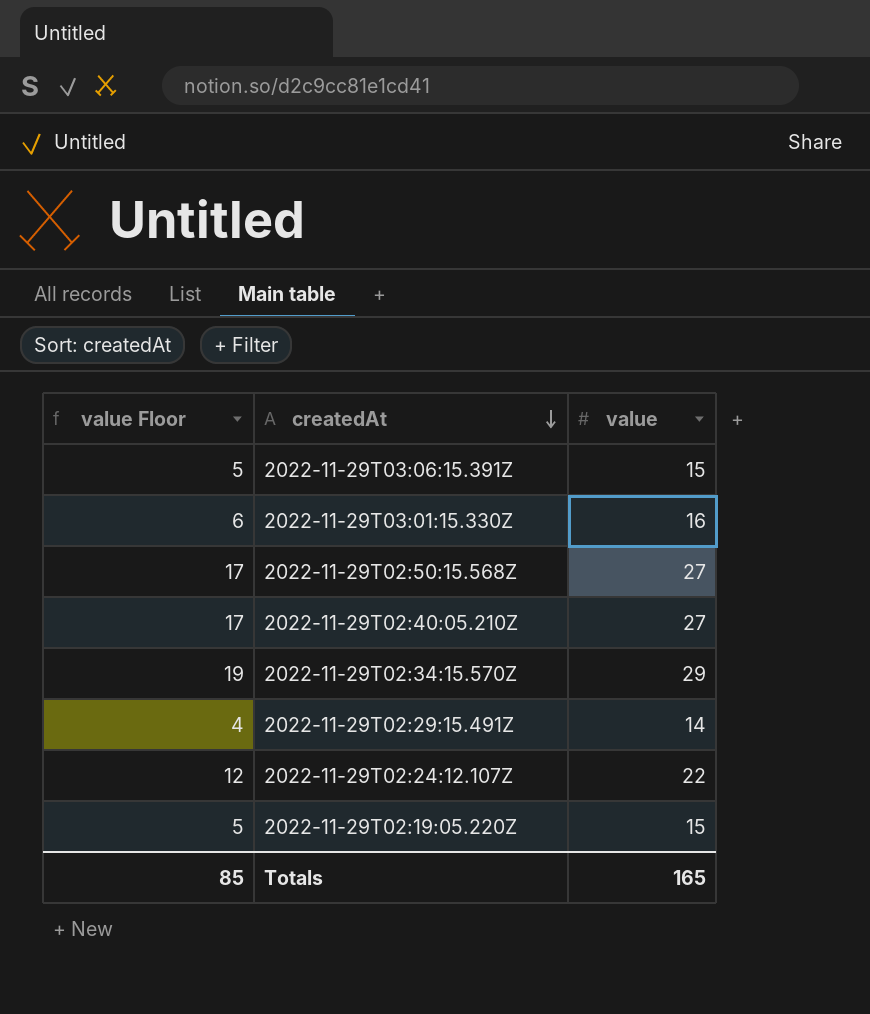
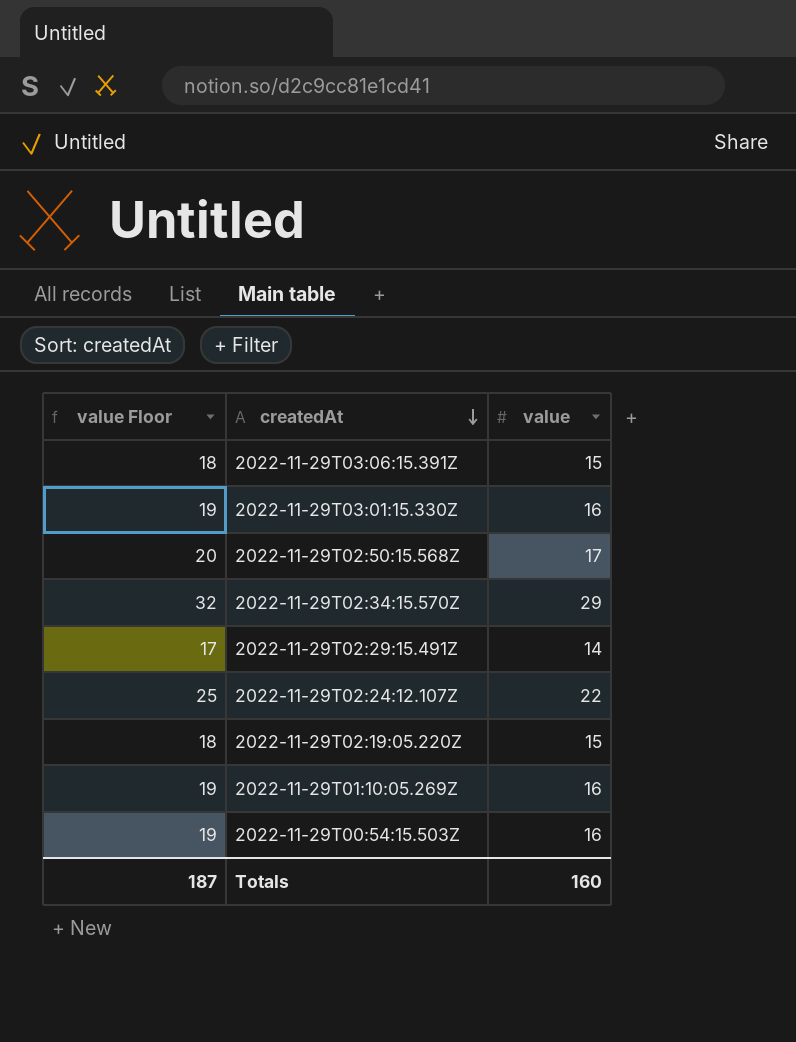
column value Floor | formula: [value] - 10 -> [value] + 3
row 2022-11-29T02:40:05.210Z: 17 | 27 -> none
2022-11-29T02:50:15.568Z | value: 27 -> 17
row 2022-11-29T01:10:05.269Z: none -> 19 | 16
row 2022-11-29T00:54:15.503Z: none -> 19 | 16
Totals | value Floor: 85 -> 187
Totals | value: 165 -> 160

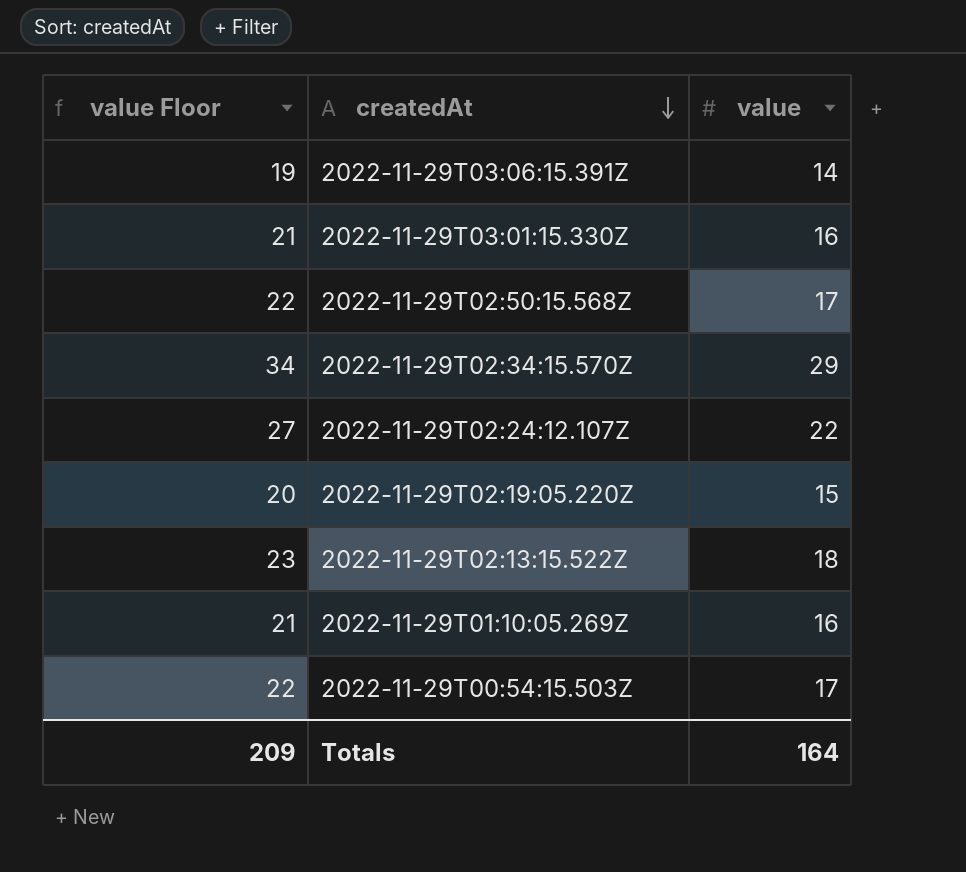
column value Floor | formula: [value] + 3 -> [value] + 5
row 2022-11-29T02:29:15.491Z: 17 | 14 -> none
2022-11-29T03:06:15.391Z | value: 15 -> 14
row 2022-11-29T02:13:15.522Z: none -> 23 | 18
2022-11-29T00:54:15.503Z | value: 16 -> 17
Totals | value Floor: 187 -> 209
Totals | value: 160 -> 164

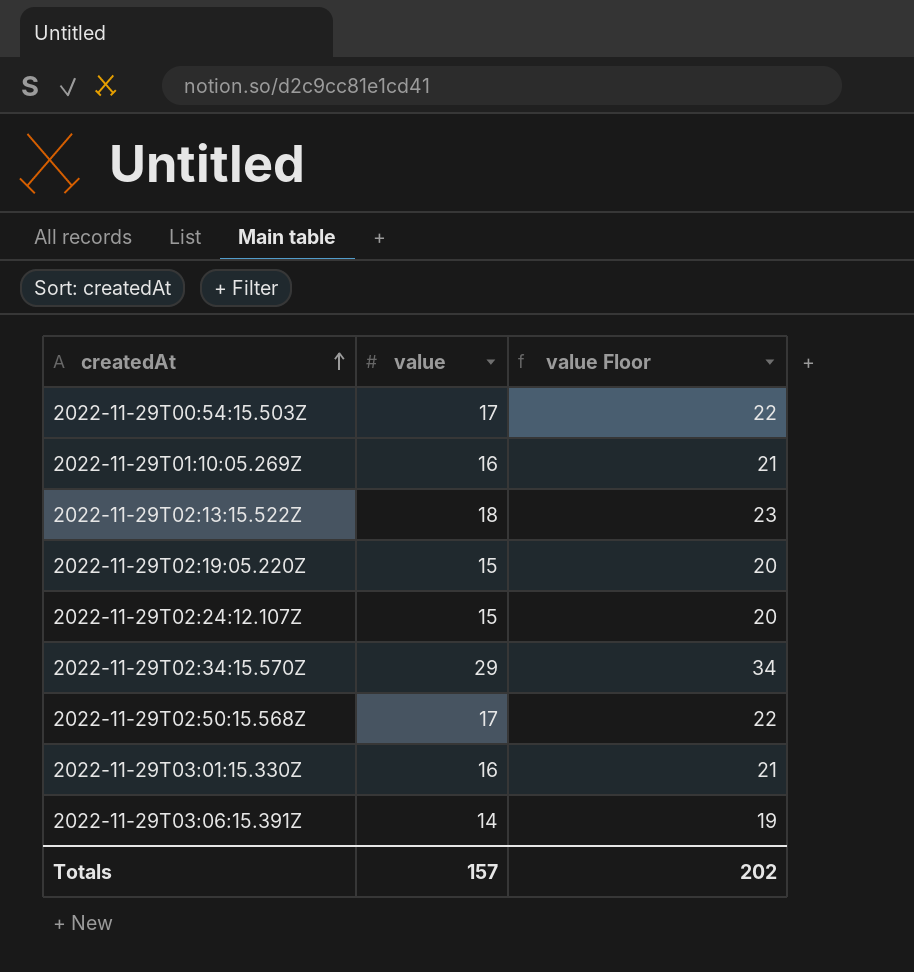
row order: createdAt descending -> createdAt ascending
column value Floor | position: 1 -> 3
2022-11-29T02:24:12.107Z | value: 22 -> 15
2022-11-29T02:24:12.107Z | value Floor: 27 -> 20
Totals | value: 164 -> 157
Totals | value Floor: 209 -> 202

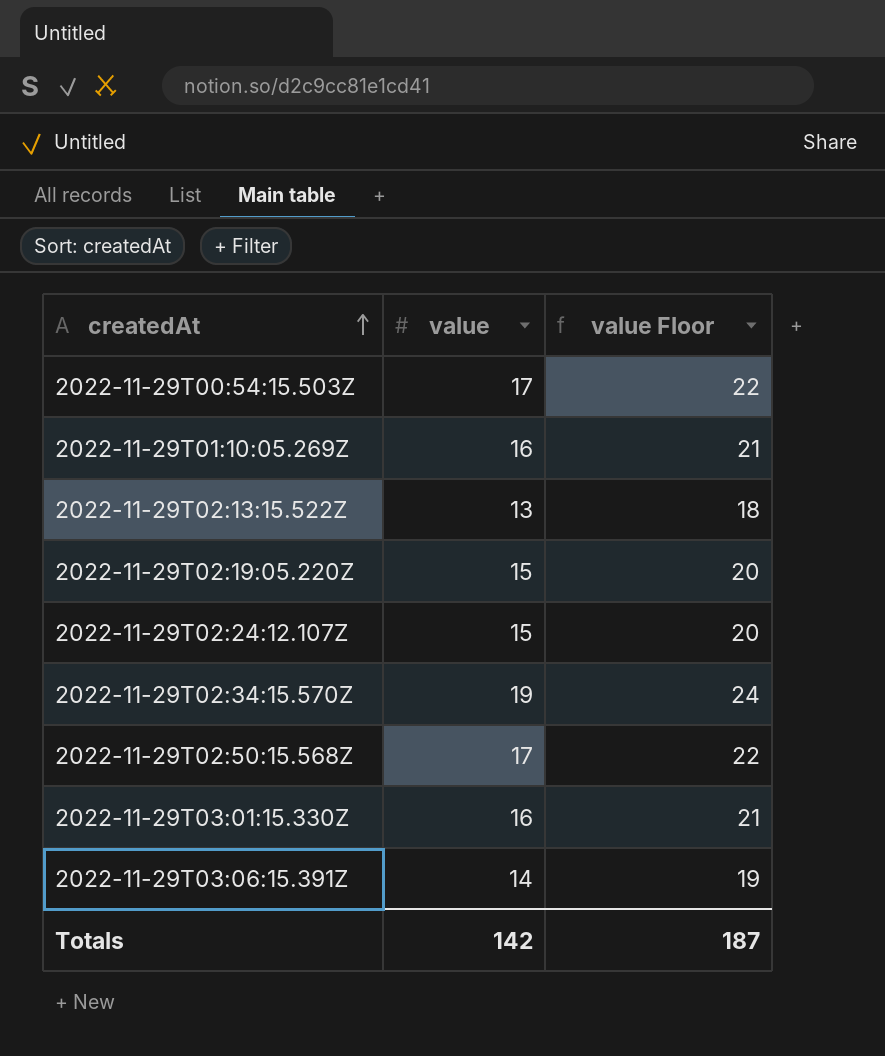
2022-11-29T02:13:15.522Z | value: 18 -> 13
2022-11-29T02:13:15.522Z | value Floor: 23 -> 18
2022-11-29T02:34:15.570Z | value: 29 -> 19
2022-11-29T02:34:15.570Z | value Floor: 34 -> 24
Totals | value: 157 -> 142
Totals | value Floor: 202 -> 187

